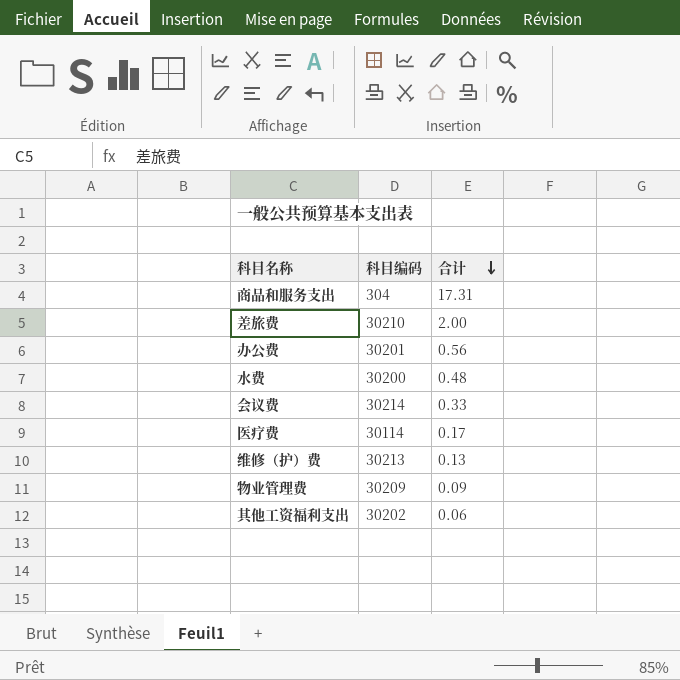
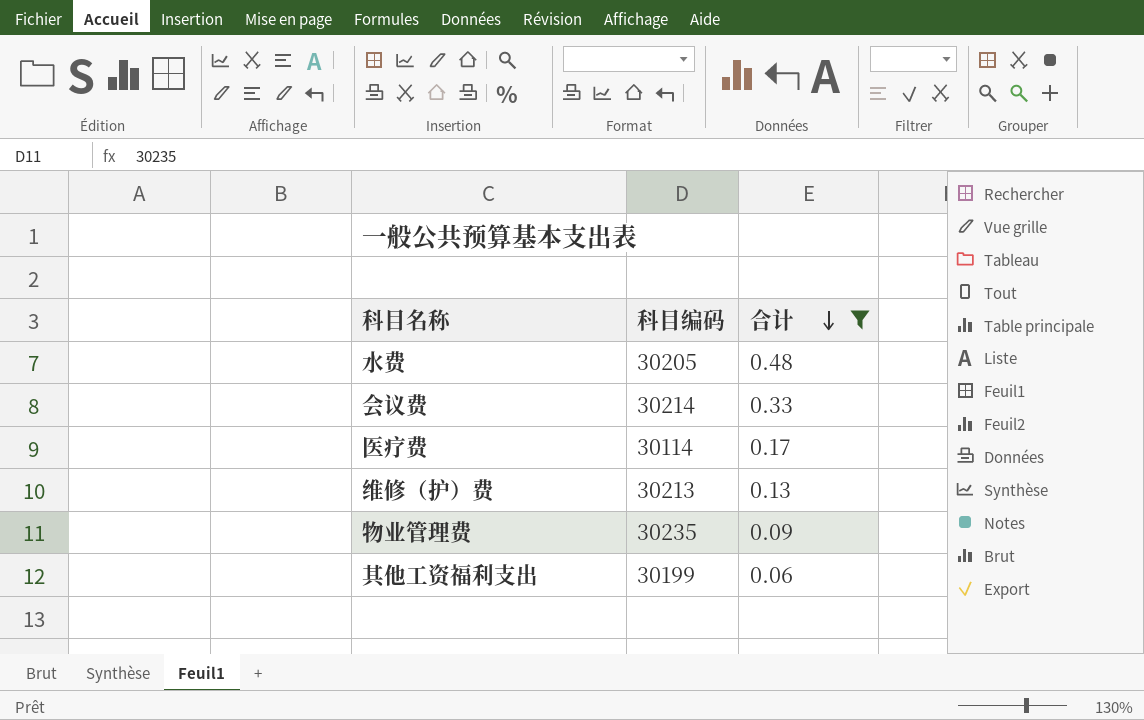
filter: none -> 合计 <= 0.48
水费 | 科目编码: 30200 -> 30205
物业管理费 | 科目编码: 30209 -> 30235
其他工资福利支出 | 科目编码: 30202 -> 30199

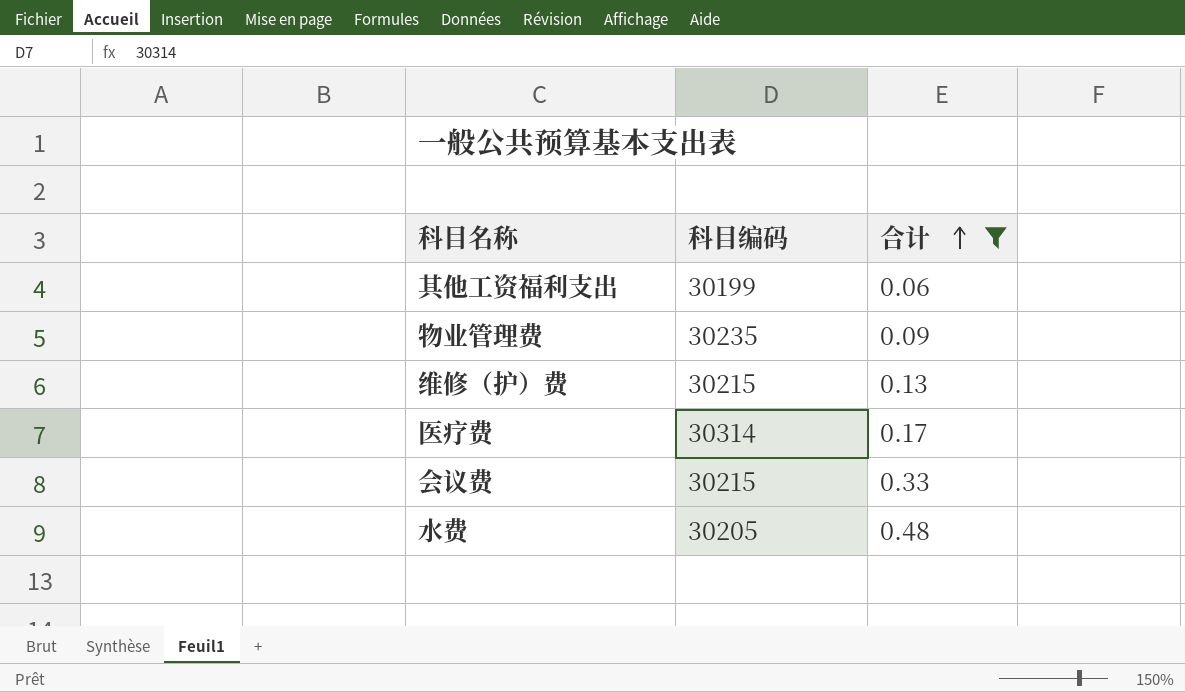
row order: 合计 descending -> 合计 ascending
维修（护）费 | 科目编码: 30213 -> 30215
医疗费 | 科目编码: 30114 -> 30314
会议费 | 科目编码: 30214 -> 30215

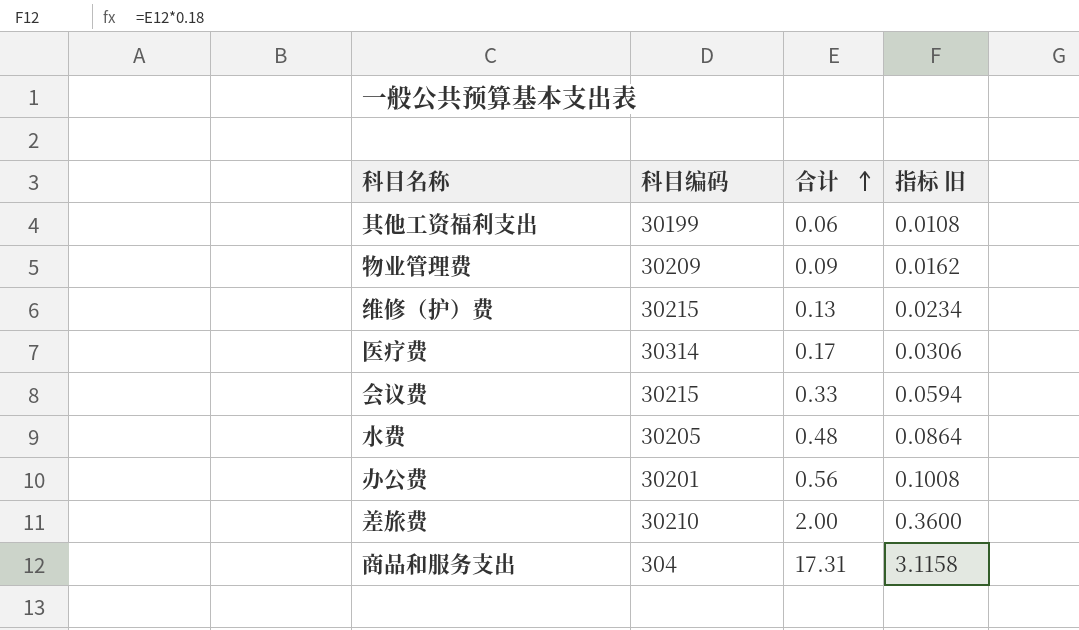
filter: 合计 <= 0.48 -> none
column 指标 旧 | formula: none -> [合计] * 0.18
物业管理费 | 科目编码: 30235 -> 30209

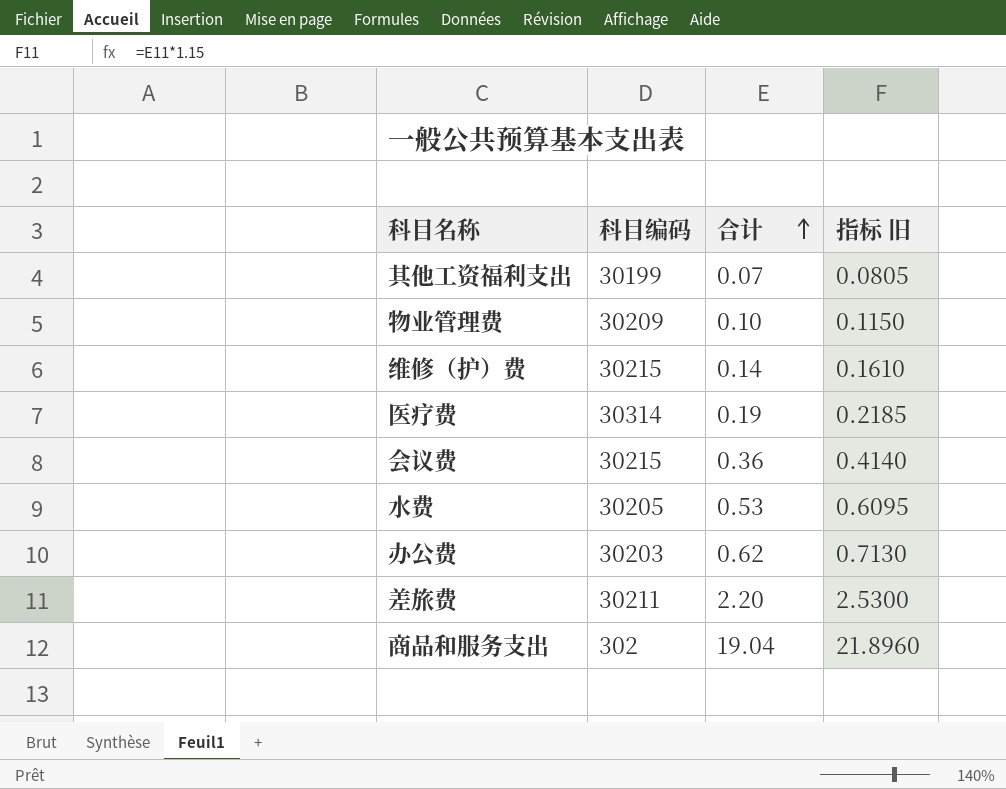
column 指标 旧 | formula: [合计] * 0.18 -> [合计] * 1.15
其他工资福利支出 | 合计: 0.06 -> 0.07
物业管理费 | 合计: 0.09 -> 0.10
维修（护）费 | 合计: 0.13 -> 0.14
医疗费 | 合计: 0.17 -> 0.19
会议费 | 合计: 0.33 -> 0.36
水费 | 合计: 0.48 -> 0.53
办公费 | 科目编码: 30201 -> 30203
办公费 | 合计: 0.56 -> 0.62
差旅费 | 科目编码: 30210 -> 30211
差旅费 | 合计: 2.00 -> 2.20
商品和服务支出 | 科目编码: 304 -> 302
商品和服务支出 | 合计: 17.31 -> 19.04

